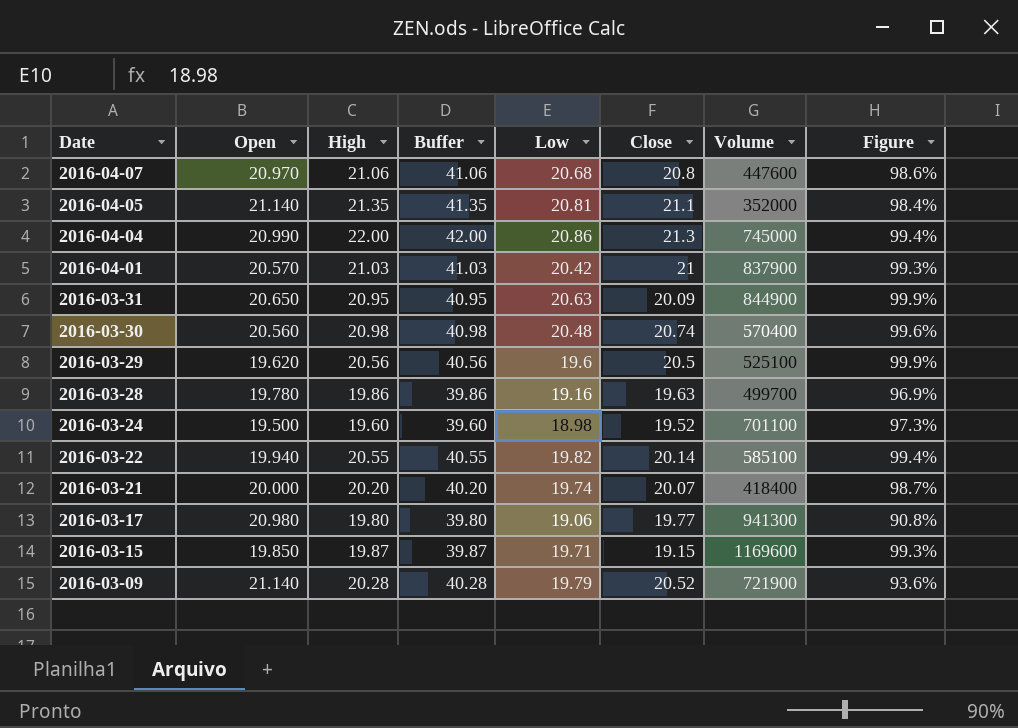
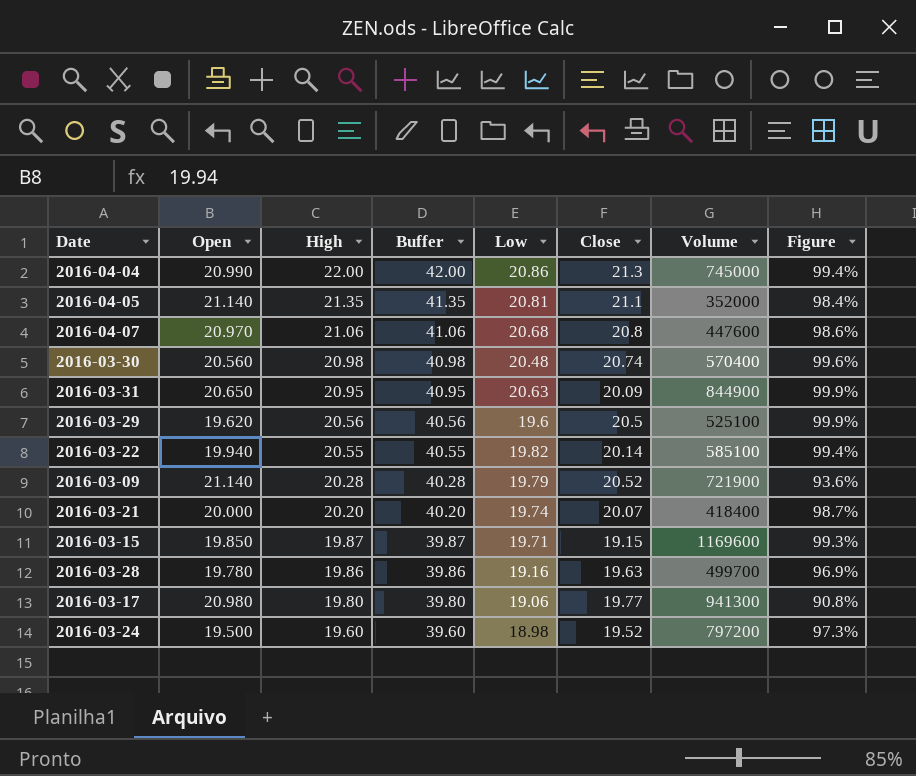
row order: Date descending -> High descending
row 2016-04-01: 20.570 | 21.03 | 41.03 | 20.42 | 21 | 837900 | 99.3% -> none
2016-03-24 | Volume: 701100 -> 797200

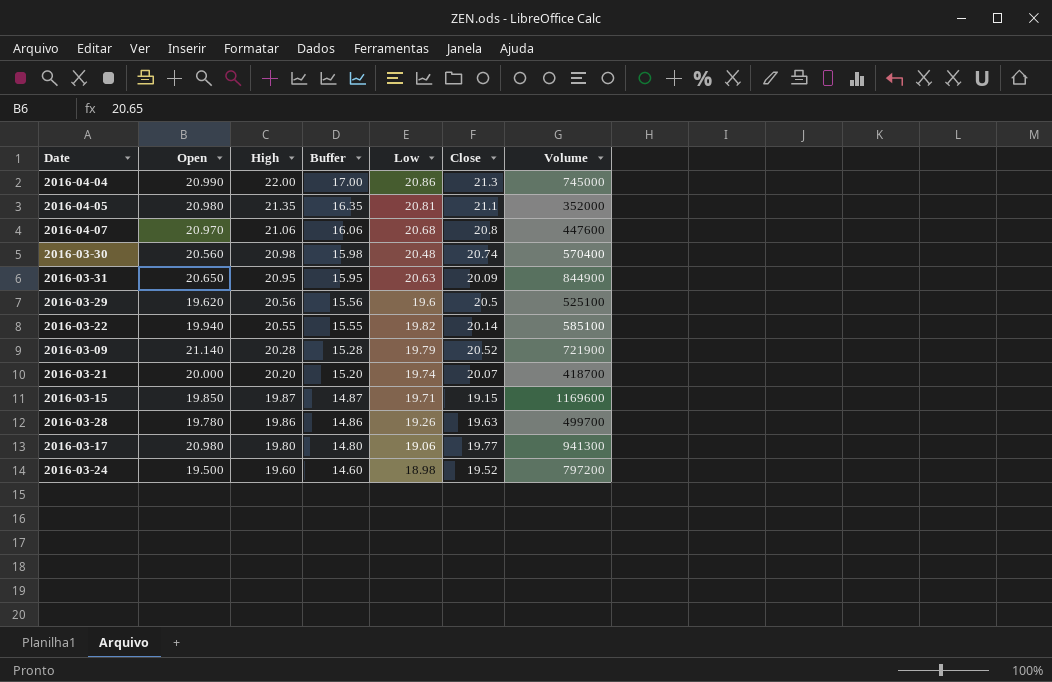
column Figure | formula: [Low] / [Open] -> none
column Buffer | formula: [High] + 20 -> [High] - 5
2016-04-05 | Open: 21.140 -> 20.980
2016-03-21 | Volume: 418400 -> 418700
2016-03-28 | Low: 19.16 -> 19.26

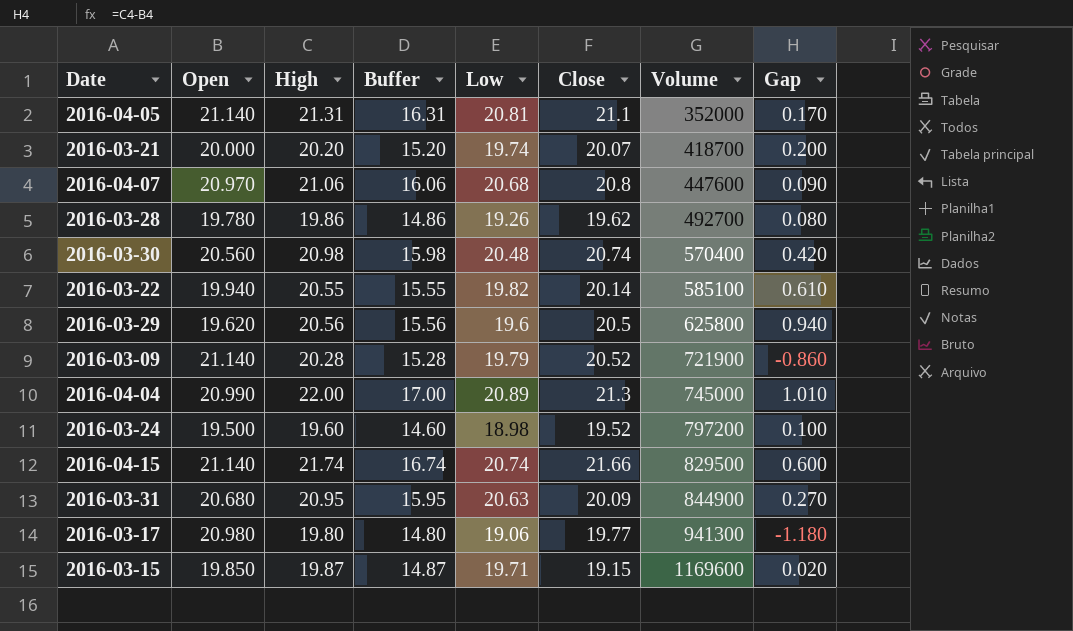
row order: High descending -> Volume ascending
column Gap | formula: none -> [High] - [Open]
2016-04-05 | Open: 20.980 -> 21.140
2016-04-05 | High: 21.35 -> 21.31
2016-04-05 | Buffer: 16.35 -> 16.31
2016-03-28 | Close: 19.63 -> 19.62
2016-03-28 | Volume: 499700 -> 492700
2016-03-29 | Volume: 525100 -> 625800
2016-04-04 | Low: 20.86 -> 20.89
row 2016-04-15: none -> 21.140 | 21.74 | 16.74 | 20.74 | 21.66 | 829500 | 0.600
2016-03-31 | Open: 20.650 -> 20.680

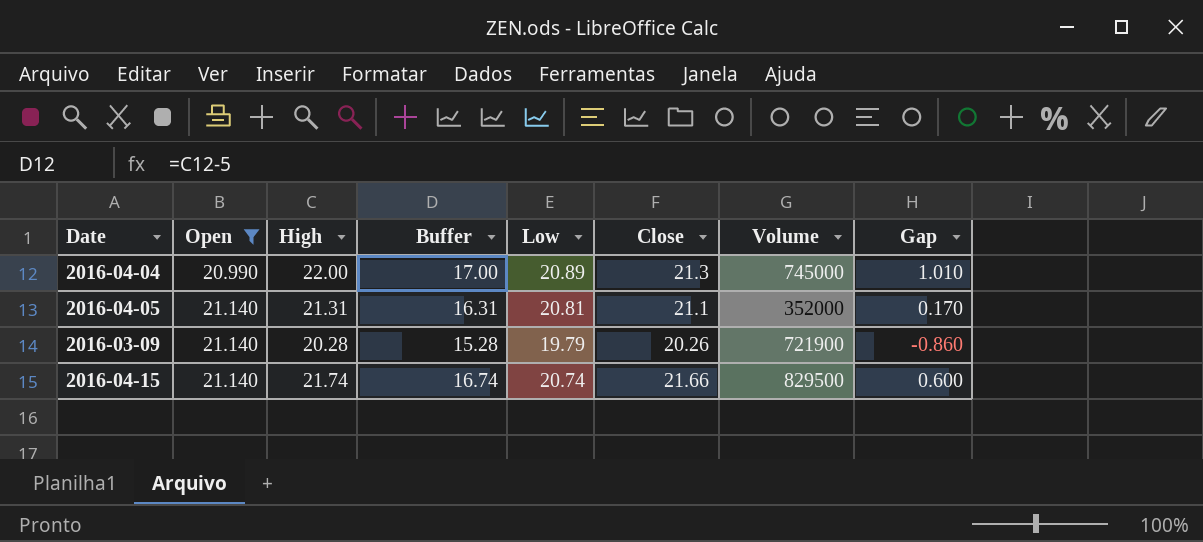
filter: none -> Open >= 20.990
row order: Volume ascending -> Open ascending
2016-03-09 | Close: 20.52 -> 20.26

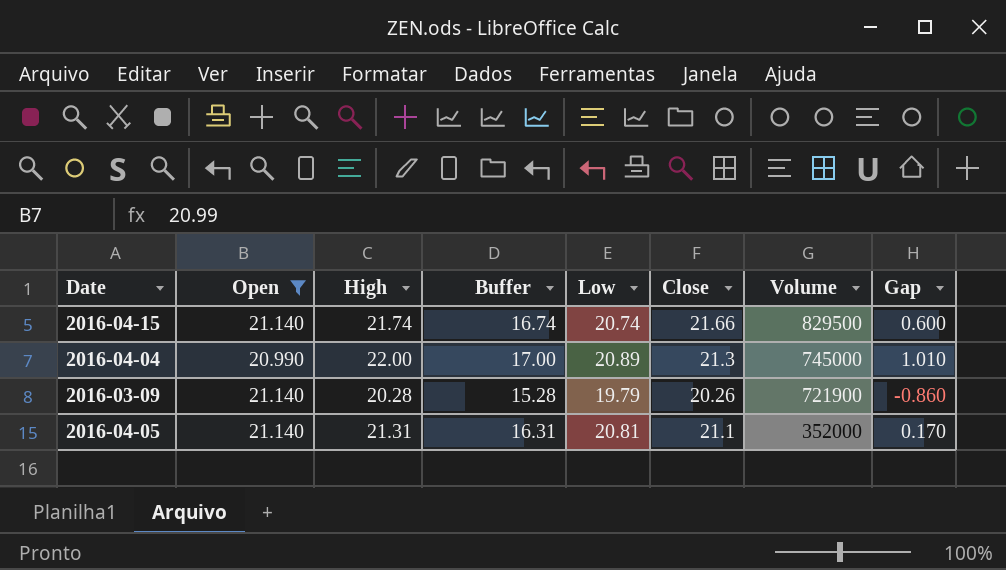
row order: Open ascending -> Volume descending

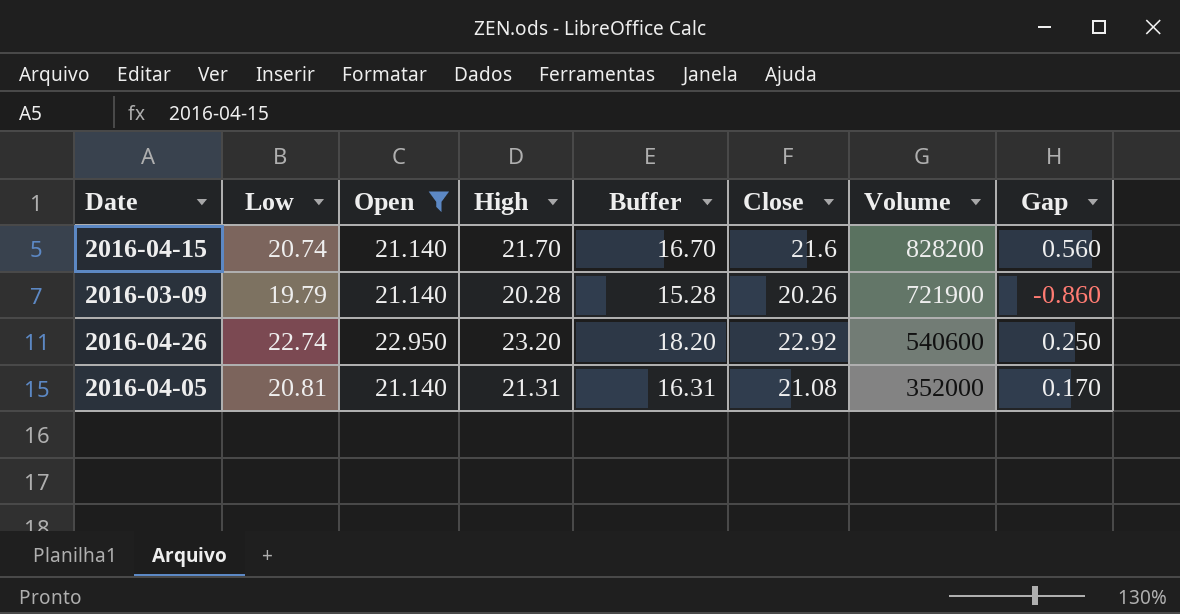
column Low | position: 5 -> 2
row 2016-04-04: 20.990 | 22.00 | 17.00 | 20.89 | 21.3 | 745000 | 1.010 -> none
2016-04-15 | High: 21.74 -> 21.70
2016-04-15 | Buffer: 16.74 -> 16.70
2016-04-15 | Close: 21.66 -> 21.6
2016-04-15 | Volume: 829500 -> 828200
2016-04-15 | Gap: 0.600 -> 0.560
row 2016-04-26: none -> 22.74 | 22.950 | 23.20 | 18.20 | 22.92 | 540600 | 0.250
2016-04-05 | Close: 21.1 -> 21.08

